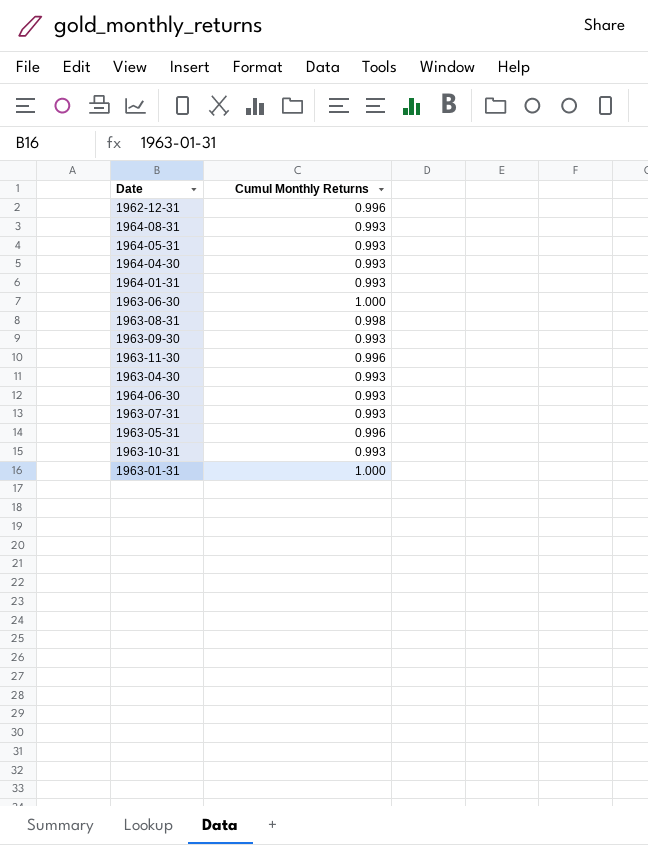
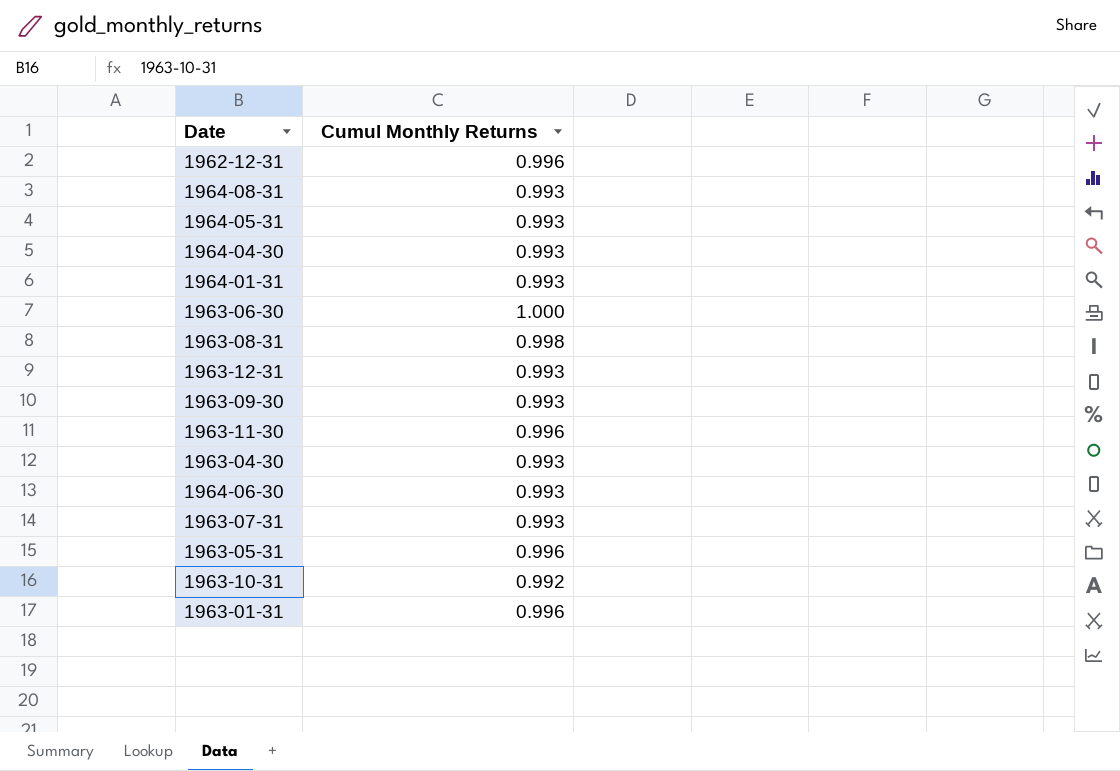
row 1963-12-31: none -> 0.993
1963-10-31 | Cumul Monthly Returns: 0.993 -> 0.992
1963-01-31 | Cumul Monthly Returns: 1.000 -> 0.996

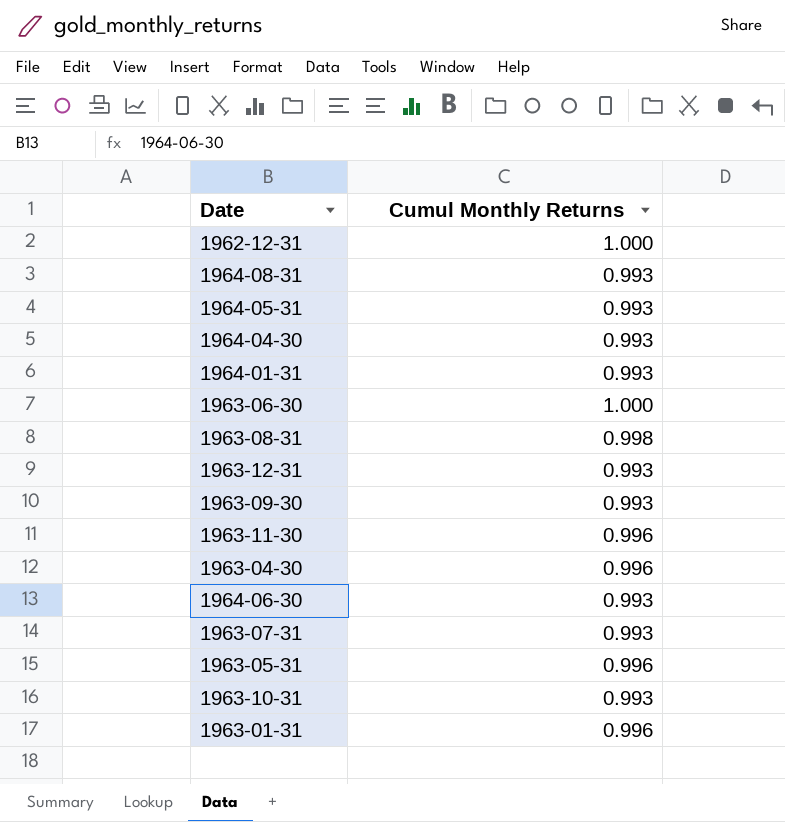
1962-12-31 | Cumul Monthly Returns: 0.996 -> 1.000
1963-04-30 | Cumul Monthly Returns: 0.993 -> 0.996
1963-10-31 | Cumul Monthly Returns: 0.992 -> 0.993

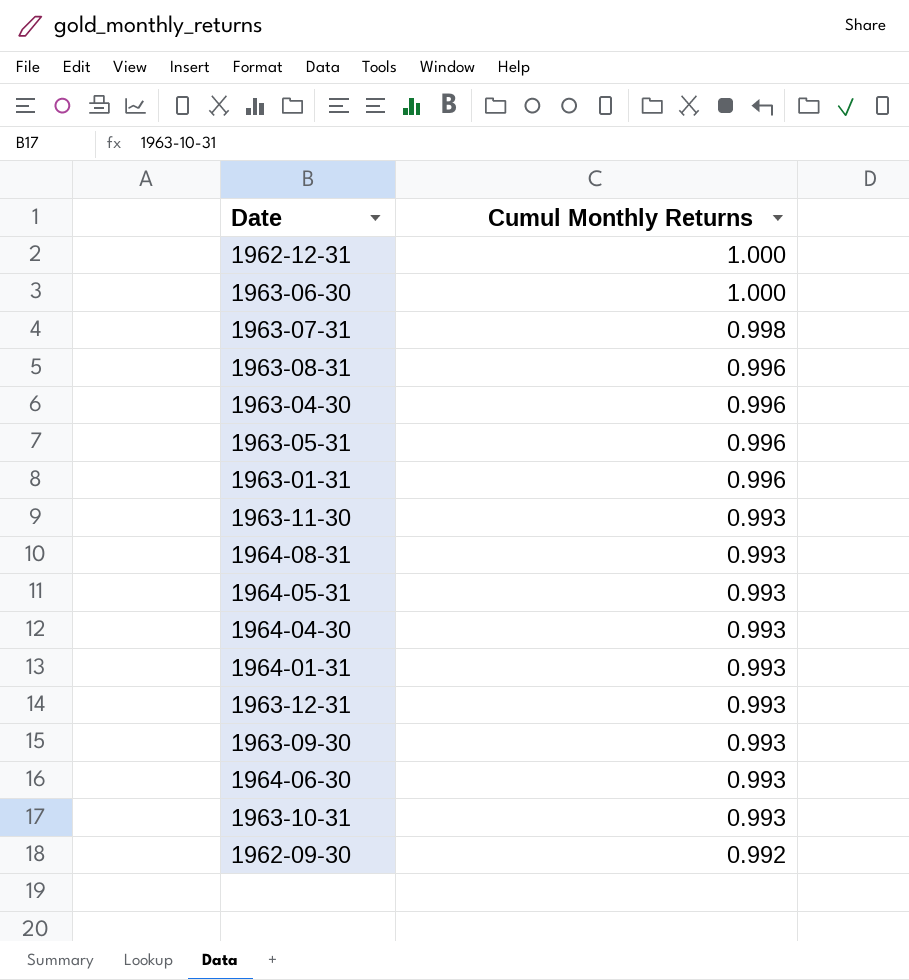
row order: none -> Cumul Monthly Returns descending
1963-07-31 | Cumul Monthly Returns: 0.993 -> 0.998
1963-08-31 | Cumul Monthly Returns: 0.998 -> 0.996
1963-11-30 | Cumul Monthly Returns: 0.996 -> 0.993
row 1962-09-30: none -> 0.992

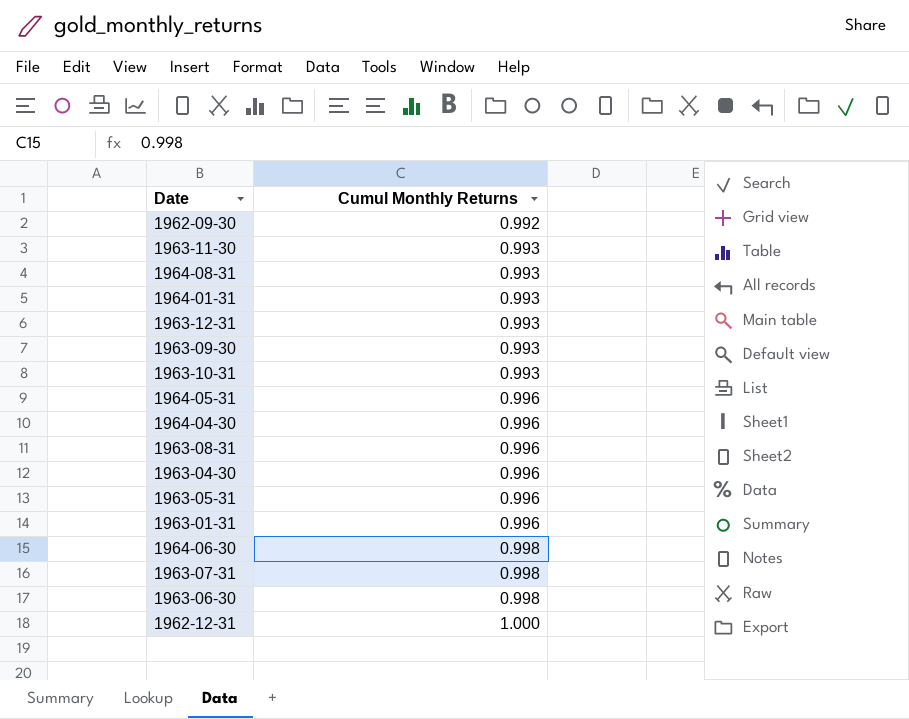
row order: Cumul Monthly Returns descending -> Cumul Monthly Returns ascending
1964-05-31 | Cumul Monthly Returns: 0.993 -> 0.996
1964-04-30 | Cumul Monthly Returns: 0.993 -> 0.996
1964-06-30 | Cumul Monthly Returns: 0.993 -> 0.998
1963-06-30 | Cumul Monthly Returns: 1.000 -> 0.998

